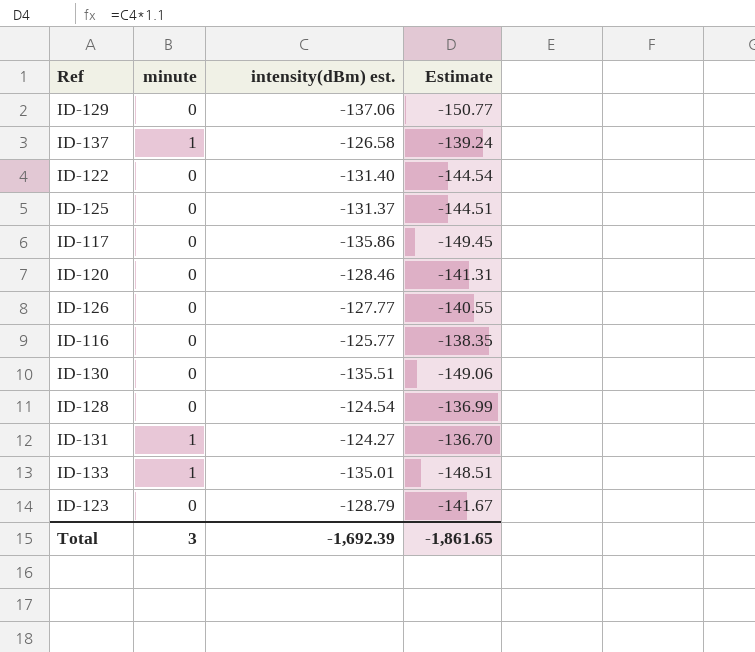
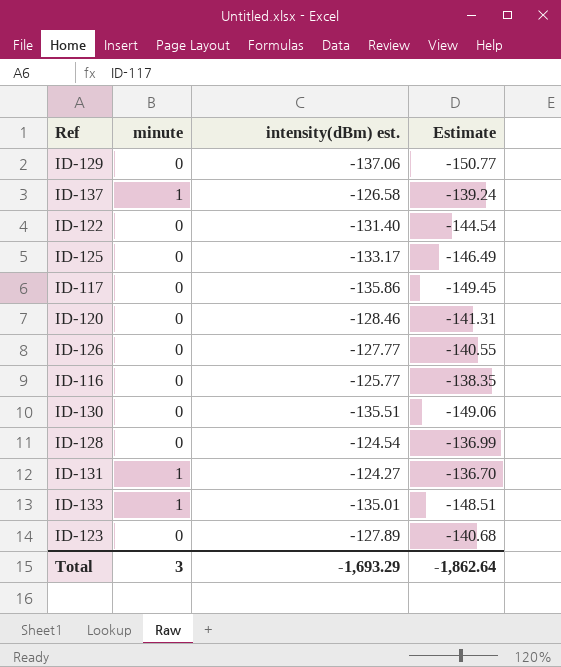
ID-125 | intensity(dBm) est.: -131.37 -> -133.17
ID-125 | Estimate: -144.51 -> -146.49
ID-123 | intensity(dBm) est.: -128.79 -> -127.89
ID-123 | Estimate: -141.67 -> -140.68
Total | intensity(dBm) est.: -1,692.39 -> -1,693.29
Total | Estimate: -1,861.65 -> -1,862.64

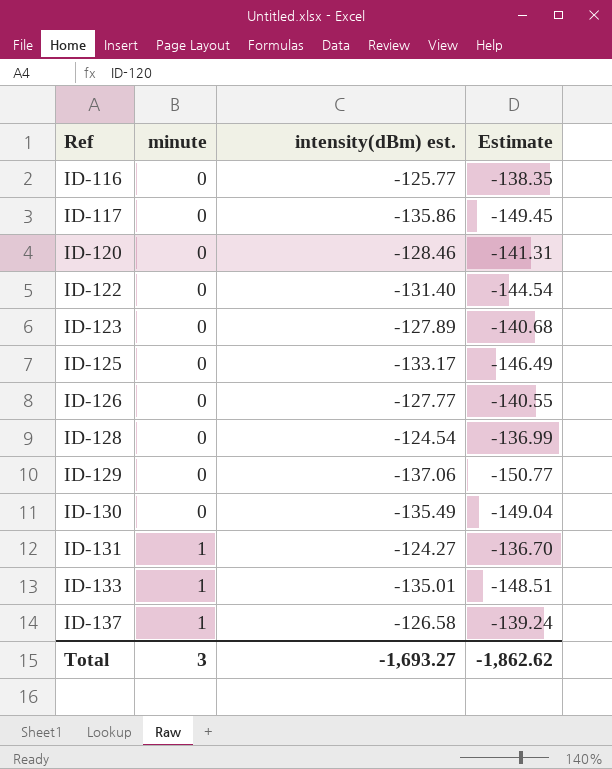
row order: none -> Ref ascending
ID-130 | intensity(dBm) est.: -135.51 -> -135.49
ID-130 | Estimate: -149.06 -> -149.04
Total | intensity(dBm) est.: -1,693.29 -> -1,693.27
Total | Estimate: -1,862.64 -> -1,862.62

